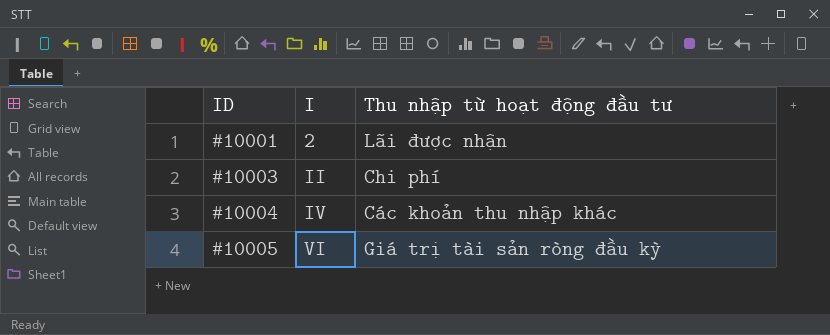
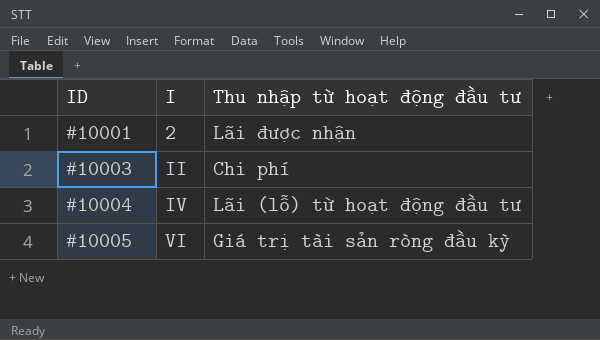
#10004 | Thu nhập từ hoạt động đầu tư: Các khoản thu nhập khác -> Lãi (lỗ) từ hoạt động đầu tư

